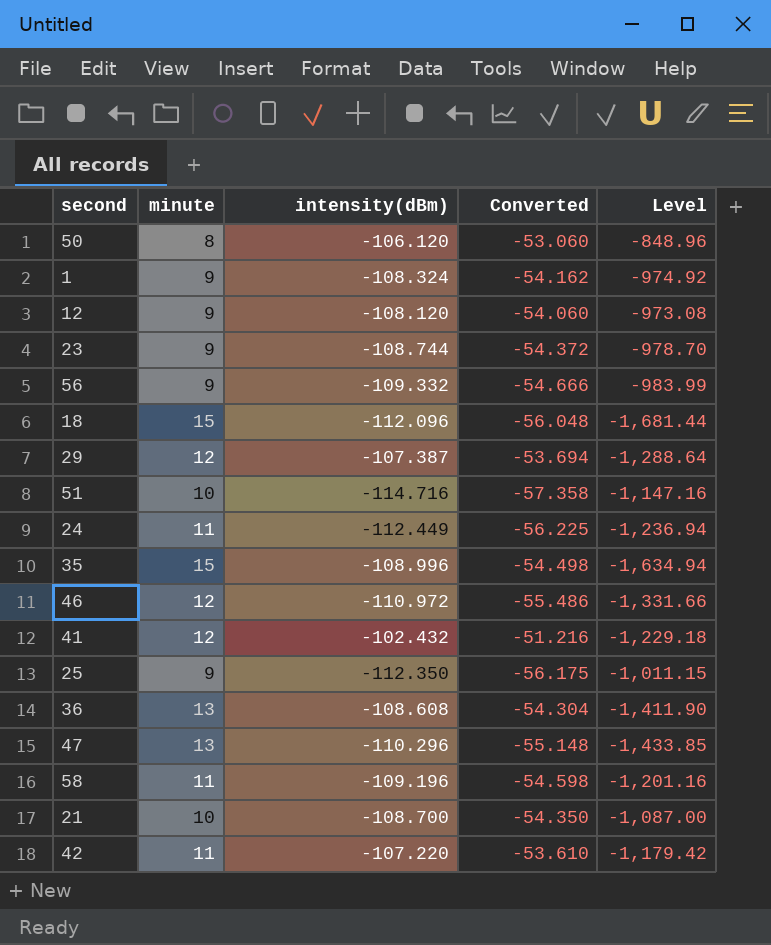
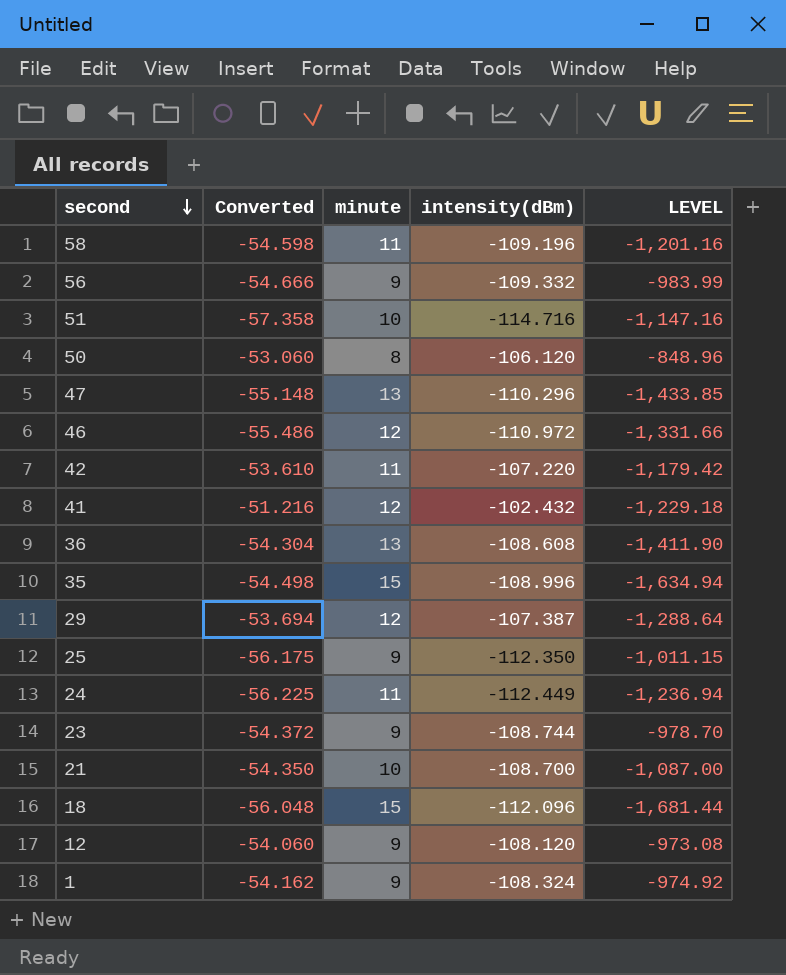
row order: none -> second descending
column Converted | position: 4 -> 2
column name: Level -> LEVEL

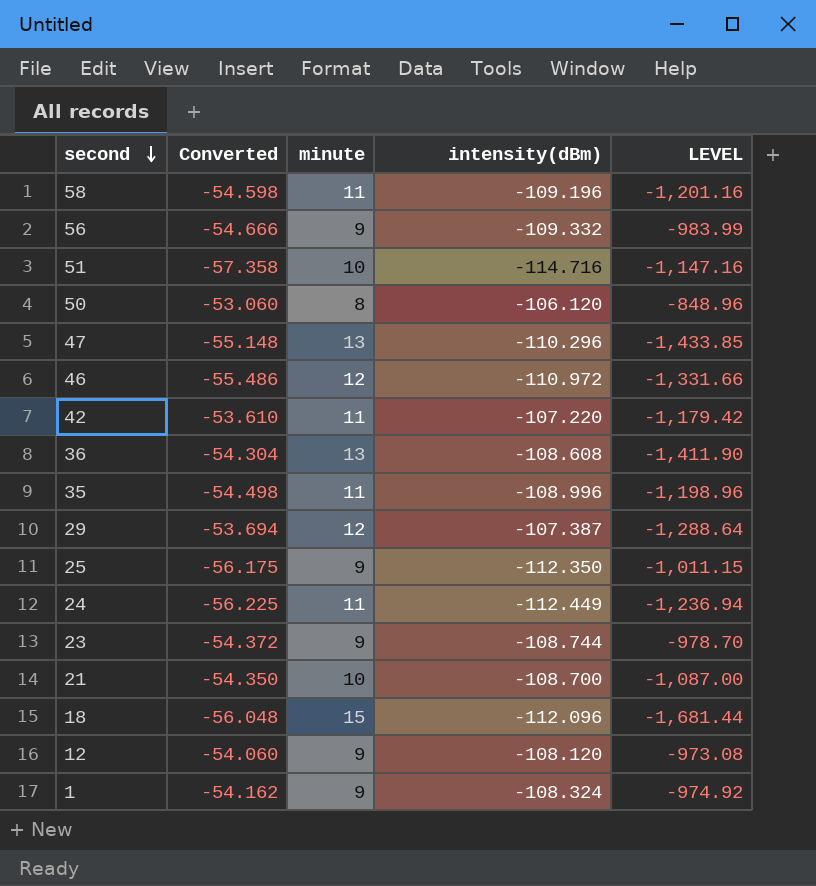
row 41: -51.216 | 12 | -102.432 | -1,229.18 -> none
35 | minute: 15 -> 11
35 | LEVEL: -1,634.94 -> -1,198.96

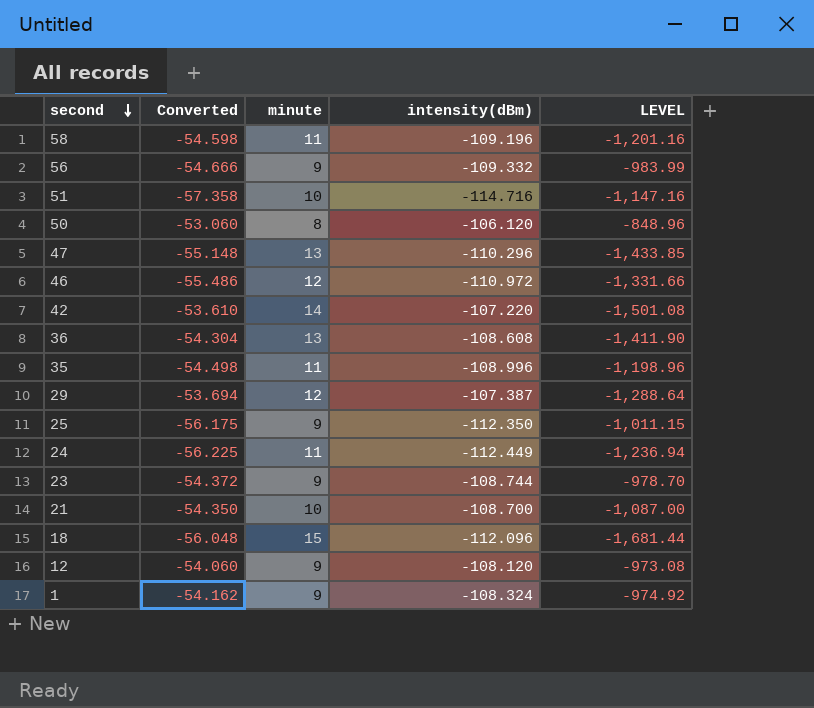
42 | minute: 11 -> 14
42 | LEVEL: -1,179.42 -> -1,501.08

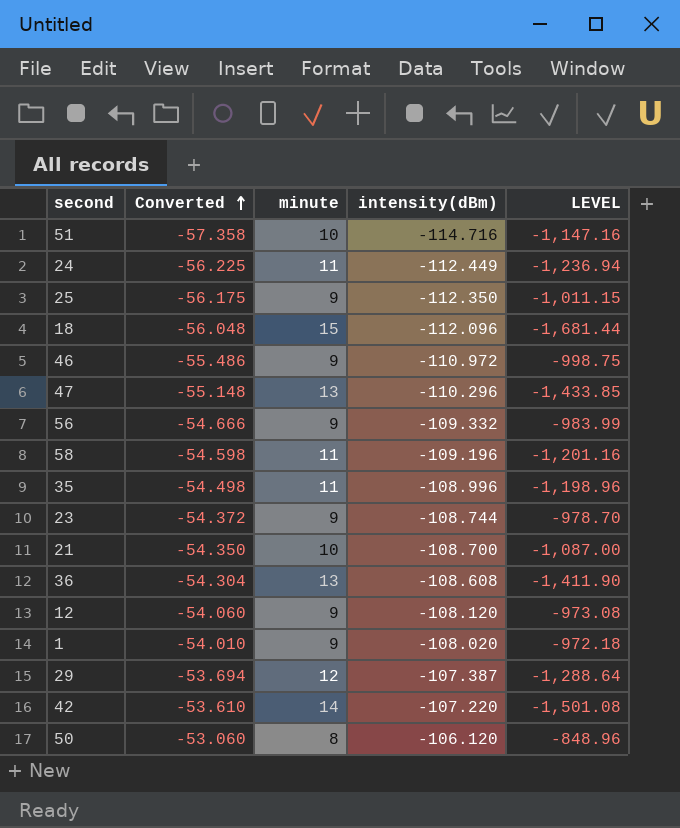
row order: second descending -> Converted ascending
46 | minute: 12 -> 9
46 | LEVEL: -1,331.66 -> -998.75
1 | Converted: -54.162 -> -54.010
1 | intensity(dBm): -108.324 -> -108.020
1 | LEVEL: -974.92 -> -972.18

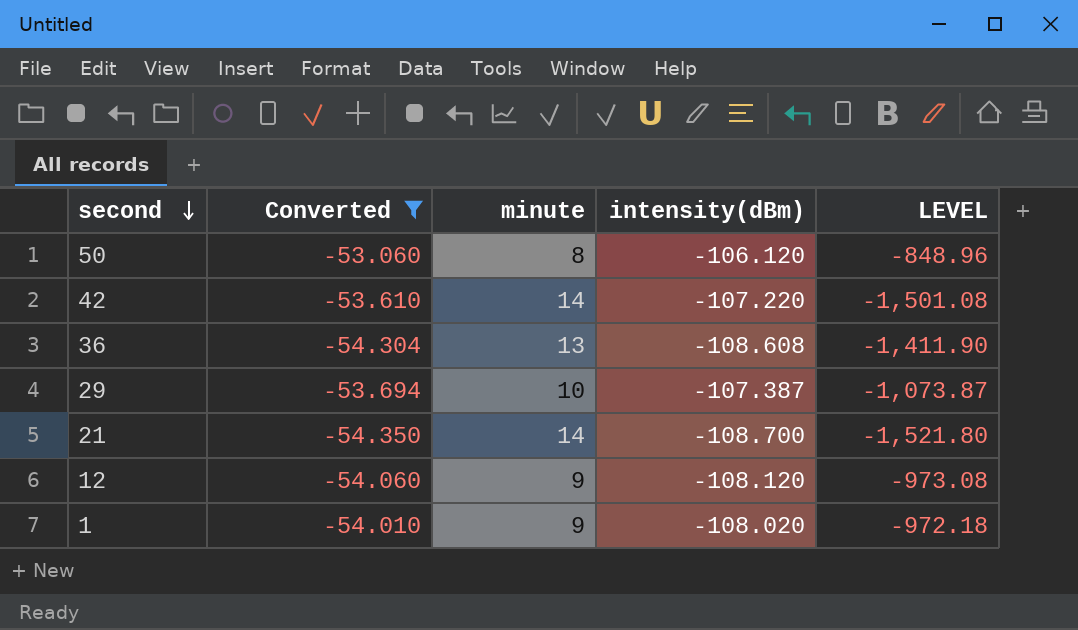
filter: none -> Converted >= -54.350
row order: Converted ascending -> second descending
29 | minute: 12 -> 10
29 | LEVEL: -1,288.64 -> -1,073.87
21 | minute: 10 -> 14
21 | LEVEL: -1,087.00 -> -1,521.80

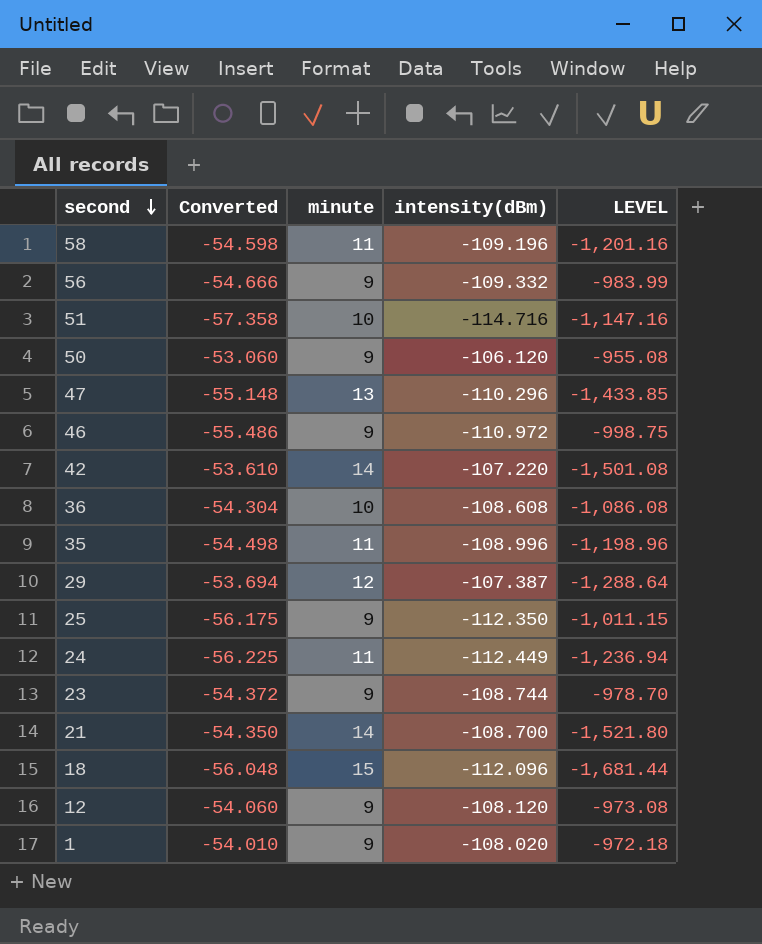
filter: Converted >= -54.350 -> none
50 | minute: 8 -> 9
50 | LEVEL: -848.96 -> -955.08
36 | minute: 13 -> 10
36 | LEVEL: -1,411.90 -> -1,086.08
29 | minute: 10 -> 12
29 | LEVEL: -1,073.87 -> -1,288.64

